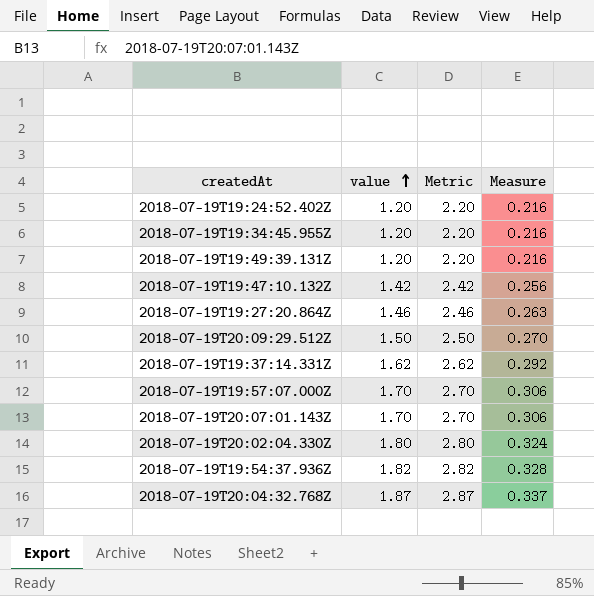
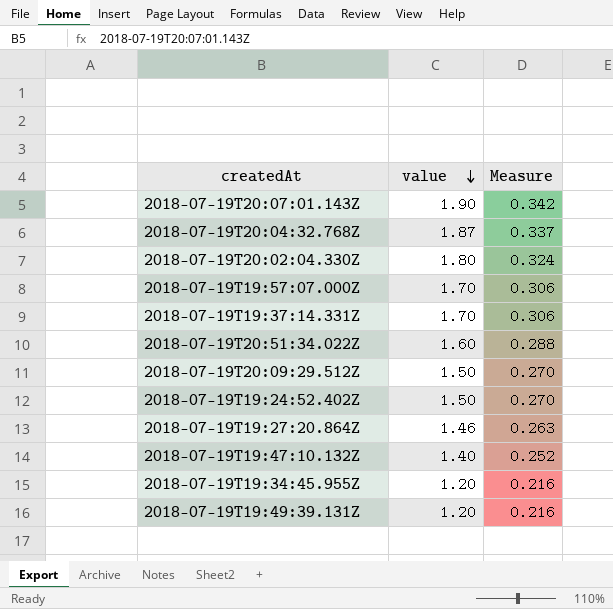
row order: value ascending -> value descending
column Metric | formula: [value] + 1 -> none
row 2018-07-19T19:54:37.936Z: 1.82 | 2.82 | 0.328 -> none
2018-07-19T20:07:01.143Z | value: 1.70 -> 1.90
2018-07-19T20:07:01.143Z | Measure: 0.306 -> 0.342
2018-07-19T19:37:14.331Z | value: 1.62 -> 1.70
2018-07-19T19:37:14.331Z | Measure: 0.292 -> 0.306
row 2018-07-19T20:51:34.022Z: none -> 1.60 | 0.288
2018-07-19T19:24:52.402Z | value: 1.20 -> 1.50
2018-07-19T19:24:52.402Z | Measure: 0.216 -> 0.270
2018-07-19T19:47:10.132Z | value: 1.42 -> 1.40
2018-07-19T19:47:10.132Z | Measure: 0.256 -> 0.252

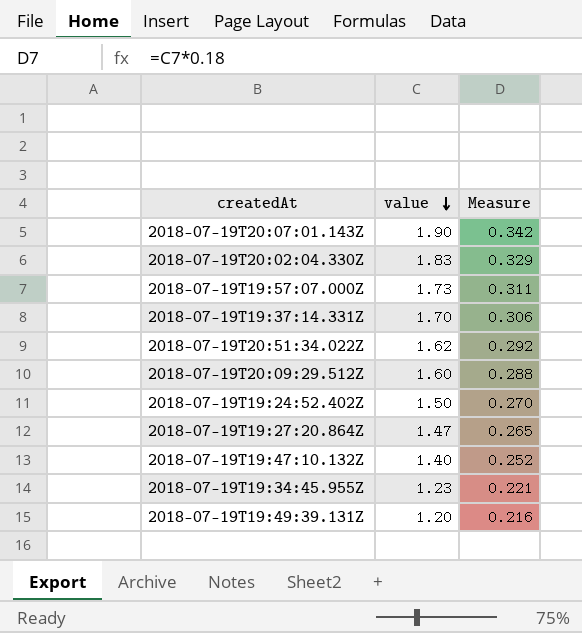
row 2018-07-19T20:04:32.768Z: 1.87 | 0.337 -> none
2018-07-19T20:02:04.330Z | value: 1.80 -> 1.83
2018-07-19T20:02:04.330Z | Measure: 0.324 -> 0.329
2018-07-19T19:57:07.000Z | value: 1.70 -> 1.73
2018-07-19T19:57:07.000Z | Measure: 0.306 -> 0.311
2018-07-19T20:51:34.022Z | value: 1.60 -> 1.62
2018-07-19T20:51:34.022Z | Measure: 0.288 -> 0.292
2018-07-19T20:09:29.512Z | value: 1.50 -> 1.60
2018-07-19T20:09:29.512Z | Measure: 0.270 -> 0.288
2018-07-19T19:27:20.864Z | value: 1.46 -> 1.47
2018-07-19T19:27:20.864Z | Measure: 0.263 -> 0.265
2018-07-19T19:34:45.955Z | value: 1.20 -> 1.23
2018-07-19T19:34:45.955Z | Measure: 0.216 -> 0.221

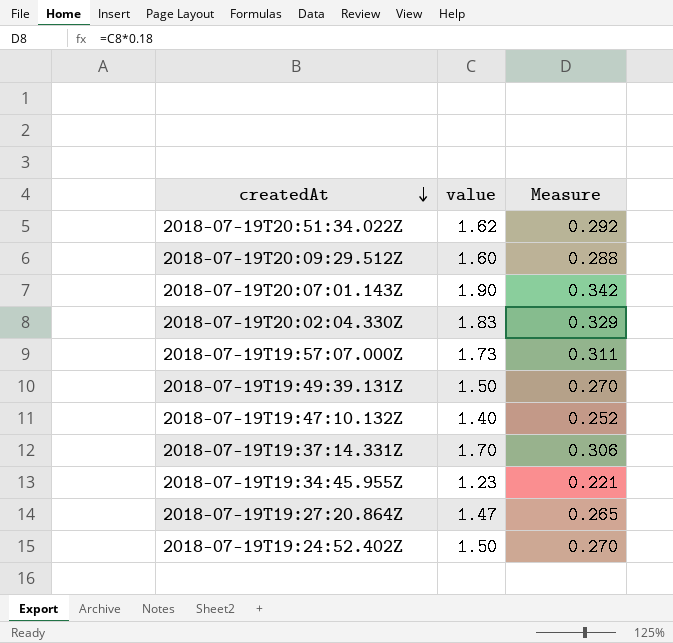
row order: value descending -> createdAt descending
2018-07-19T19:49:39.131Z | value: 1.20 -> 1.50
2018-07-19T19:49:39.131Z | Measure: 0.216 -> 0.270

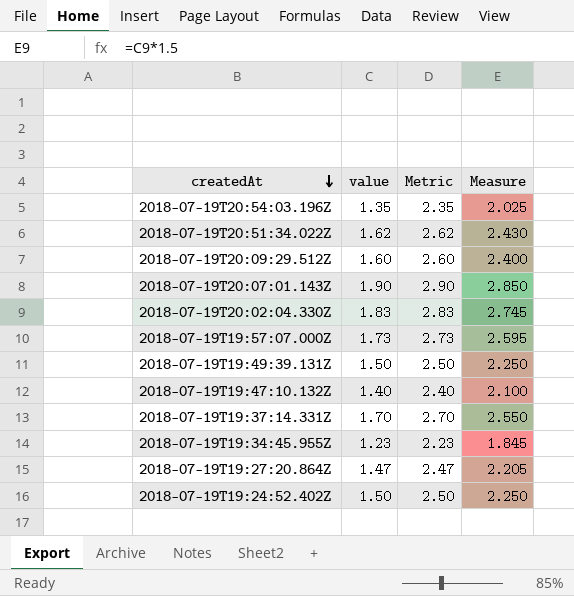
column Metric | formula: none -> [value] + 1
column Measure | formula: [value] * 0.18 -> [value] * 1.5
row 2018-07-19T20:54:03.196Z: none -> 1.35 | 2.35 | 2.025

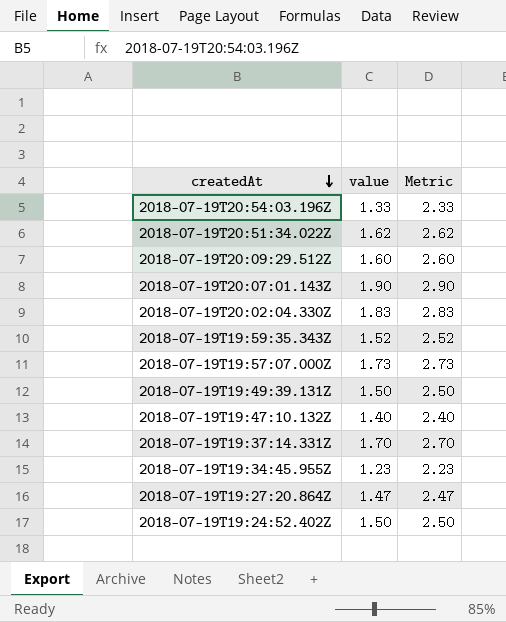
column Measure | formula: [value] * 1.5 -> none
2018-07-19T20:54:03.196Z | value: 1.35 -> 1.33
2018-07-19T20:54:03.196Z | Metric: 2.35 -> 2.33
row 2018-07-19T19:59:35.343Z: none -> 1.52 | 2.52

